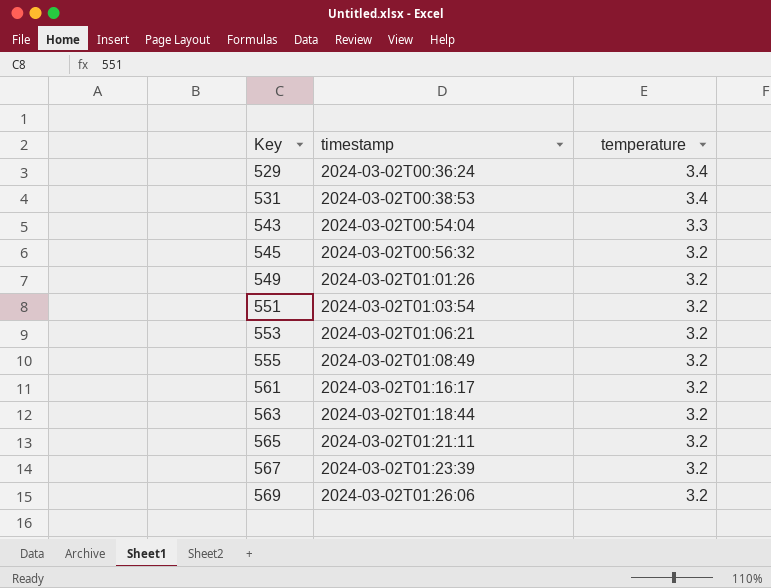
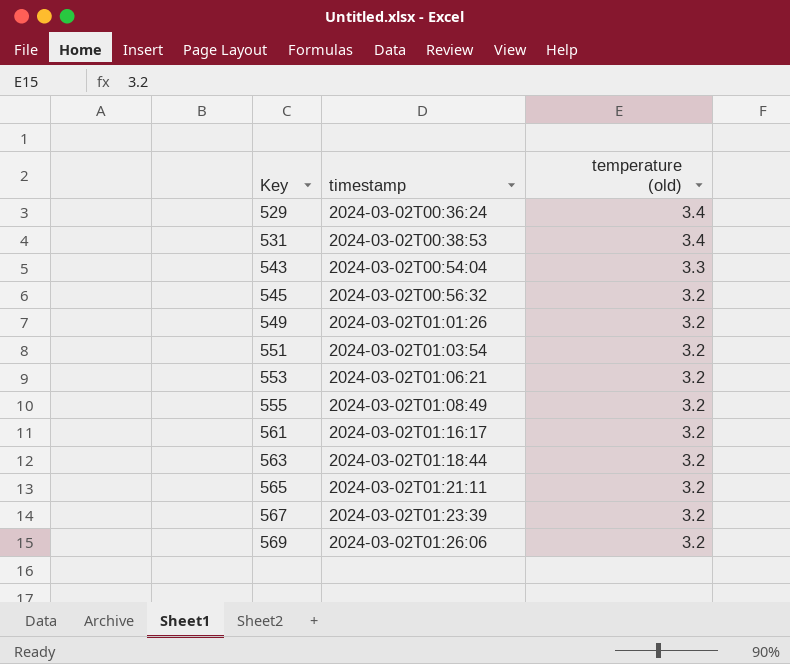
column name: temperature -> temperature (old)

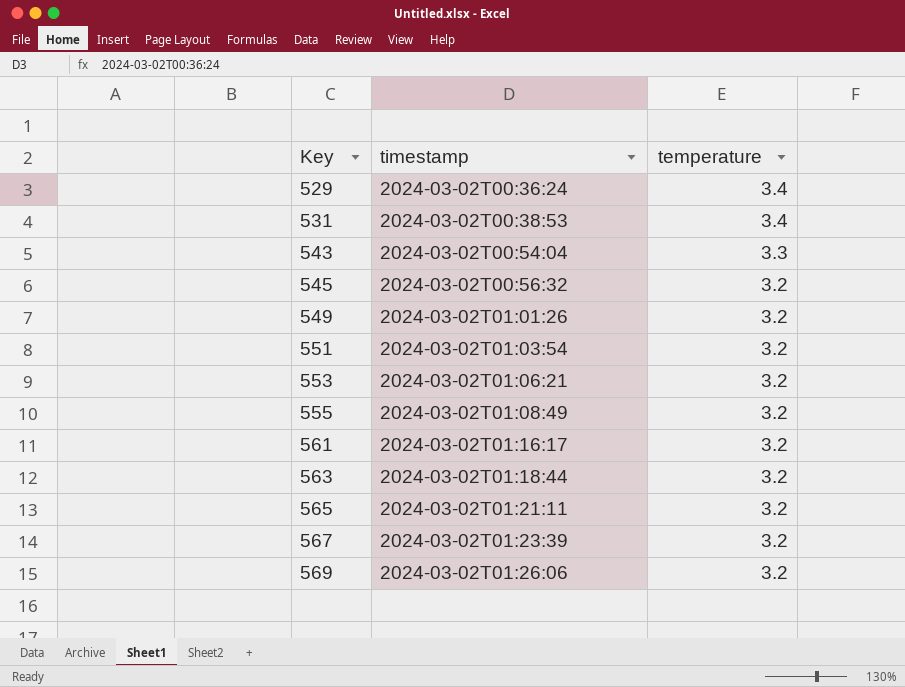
column name: temperature (old) -> temperature

